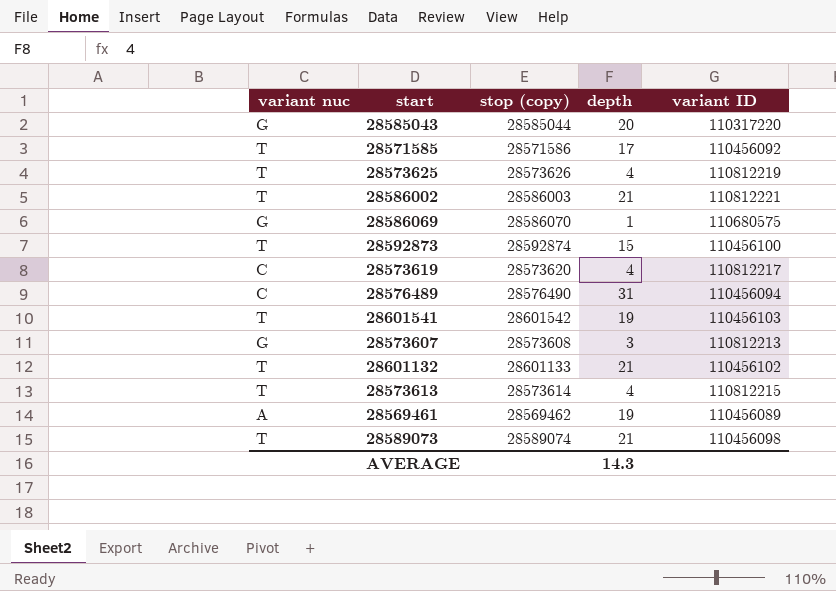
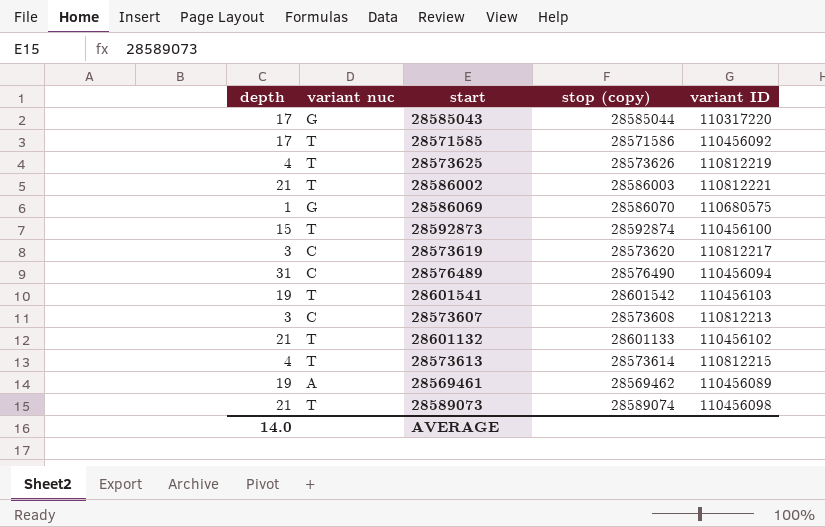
column depth | position: 4 -> 1
28585043 | depth: 20 -> 17
28573619 | depth: 4 -> 3
28573607 | variant nuc: G -> C
AVERAGE | depth: 14.3 -> 14.0

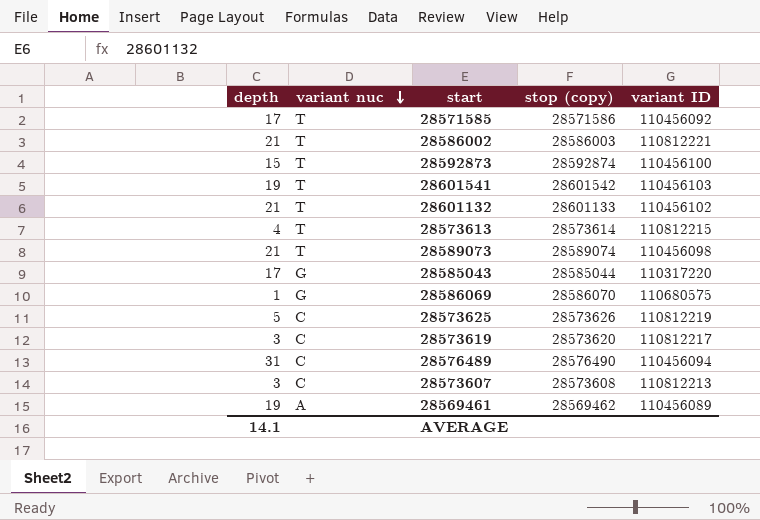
row order: none -> variant nuc descending
28573625 | depth: 4 -> 5
28573625 | variant nuc: T -> C
AVERAGE | depth: 14.0 -> 14.1

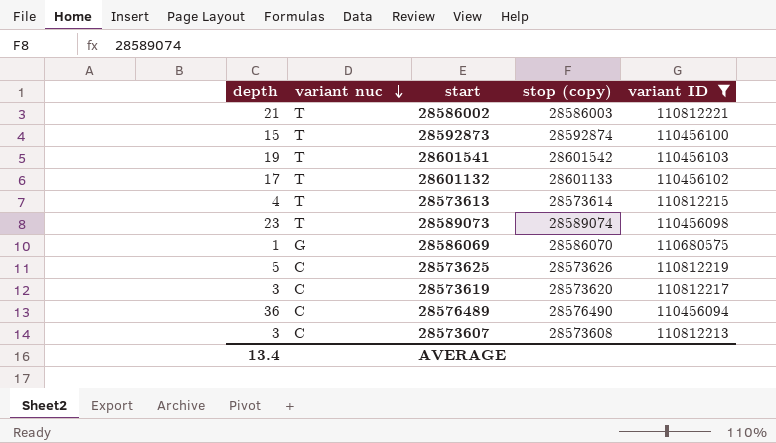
filter: none -> variant ID >= 110456094
28601132 | depth: 21 -> 17
28589073 | depth: 21 -> 23
28576489 | depth: 31 -> 36
AVERAGE | depth: 14.1 -> 13.4

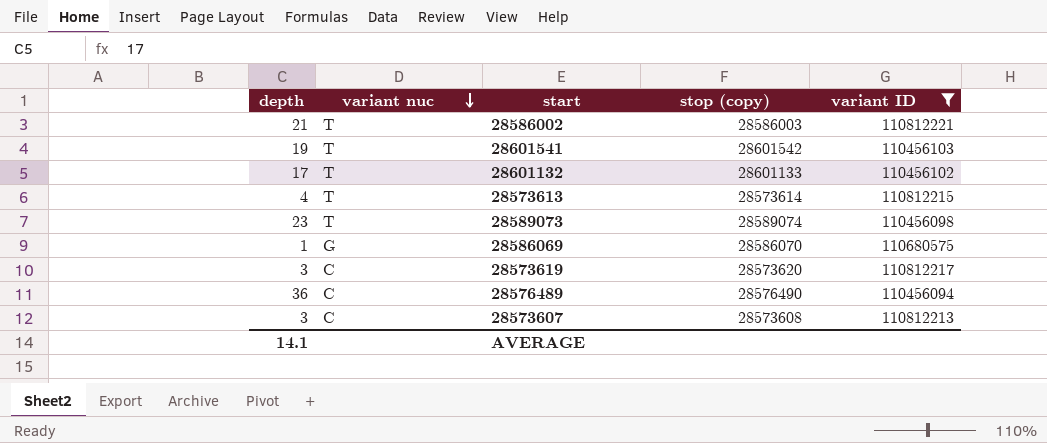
row 28592873: 15 | T | 28592874 | 110456100 -> none
row 28573625: 5 | C | 28573626 | 110812219 -> none
AVERAGE | depth: 13.4 -> 14.1

